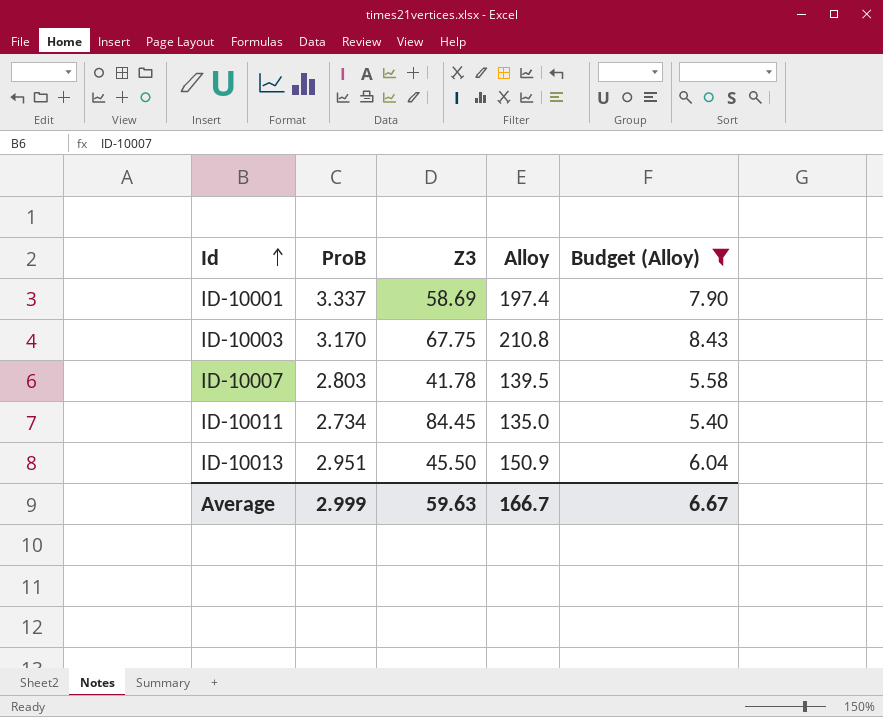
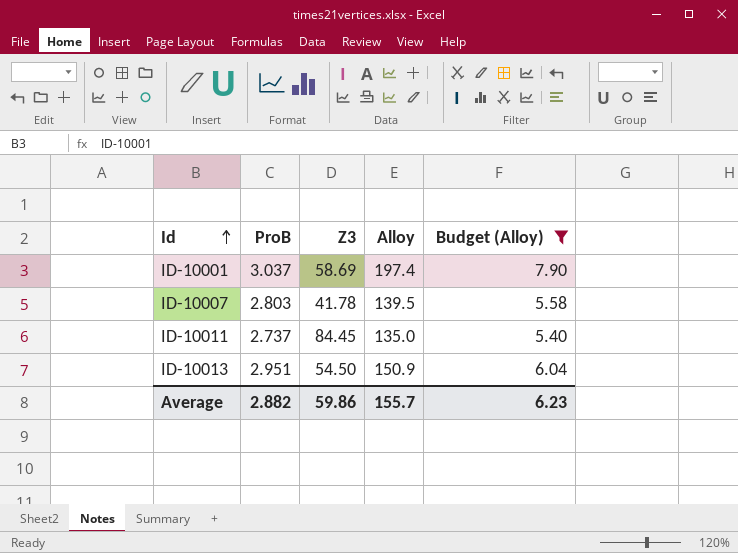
row ID-10003: 3.170 | 67.75 | 210.8 | 8.43 -> none
ID-10001 | ProB: 3.337 -> 3.037
ID-10011 | ProB: 2.734 -> 2.737
ID-10013 | Z3: 45.50 -> 54.50
Average | ProB: 2.999 -> 2.882
Average | Z3: 59.63 -> 59.86
Average | Alloy: 166.7 -> 155.7
Average | Budget (Alloy): 6.67 -> 6.23

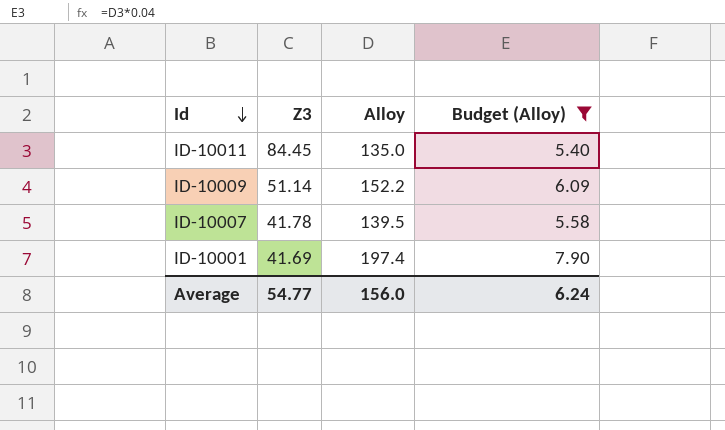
row order: Id ascending -> Id descending
column ProB | position: 2 -> none
row ID-10013: 2.951 | 54.50 | 150.9 | 6.04 -> none
row ID-10009: none -> 51.14 | 152.2 | 6.09
ID-10001 | Z3: 58.69 -> 41.69
Average | Z3: 59.86 -> 54.77
Average | Alloy: 155.7 -> 156.0
Average | Budget (Alloy): 6.23 -> 6.24

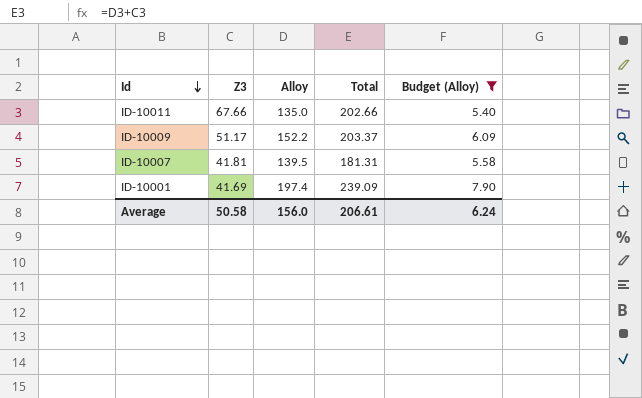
column Total | formula: none -> [Z3] + [Alloy]
ID-10011 | Z3: 84.45 -> 67.66
ID-10009 | Z3: 51.14 -> 51.17
ID-10007 | Z3: 41.78 -> 41.81
Average | Z3: 54.77 -> 50.58

